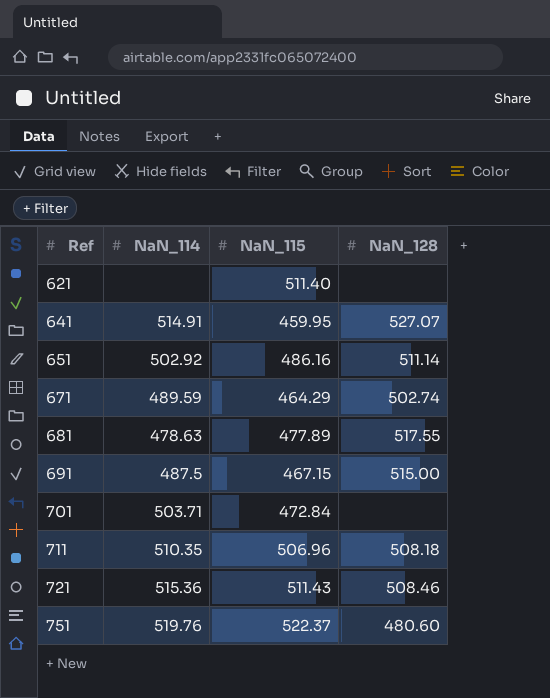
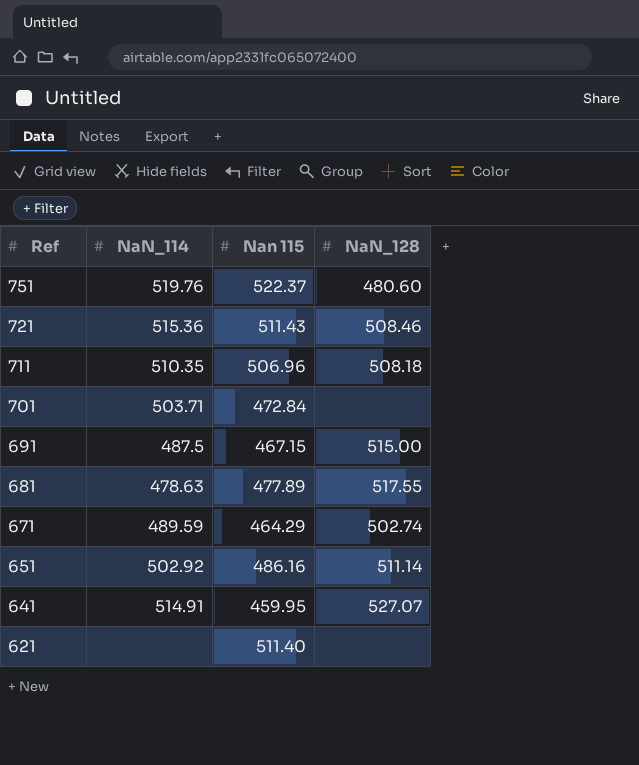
row order: Ref ascending -> Ref descending
column name: NaN_115 -> Nan 115

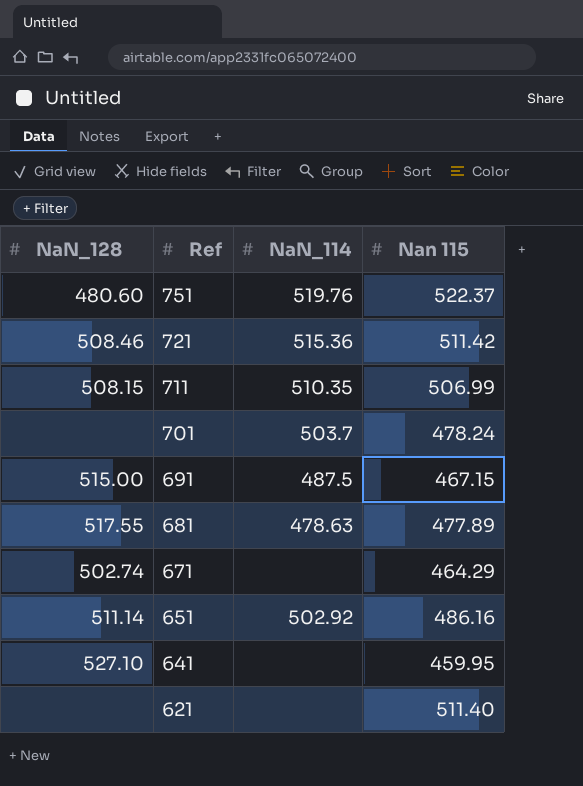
column NaN_128 | position: 4 -> 1
721 | Nan 115: 511.43 -> 511.42
711 | NaN_128: 508.18 -> 508.15
711 | Nan 115: 506.96 -> 506.99
701 | NaN_114: 503.71 -> 503.7
701 | Nan 115: 472.84 -> 478.24
671 | NaN_114: 489.59 -> none
641 | NaN_128: 527.07 -> 527.10
641 | NaN_114: 514.91 -> none

